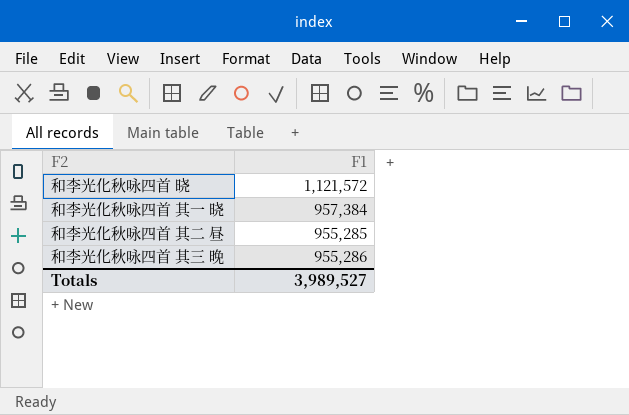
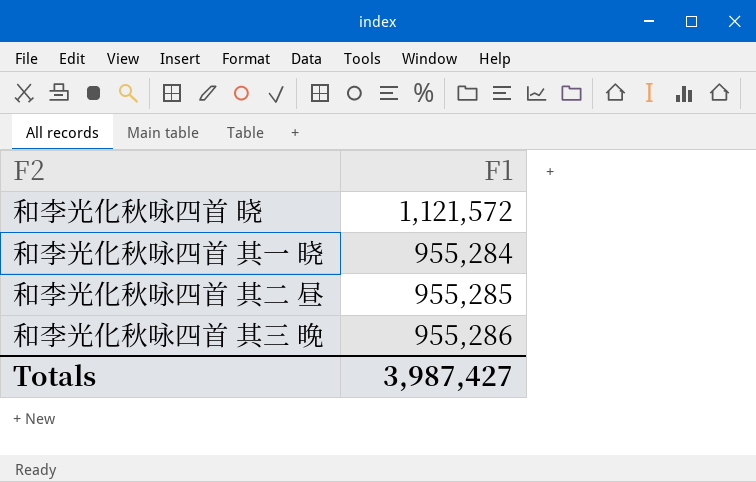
和李光化秋咏四首 其一 晓 | F1: 957,384 -> 955,284
Totals | F1: 3,989,527 -> 3,987,427

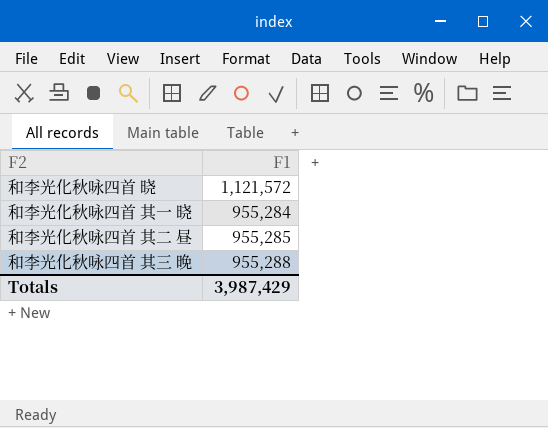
和李光化秋咏四首 其三 晚 | F1: 955,286 -> 955,288
Totals | F1: 3,987,427 -> 3,987,429

